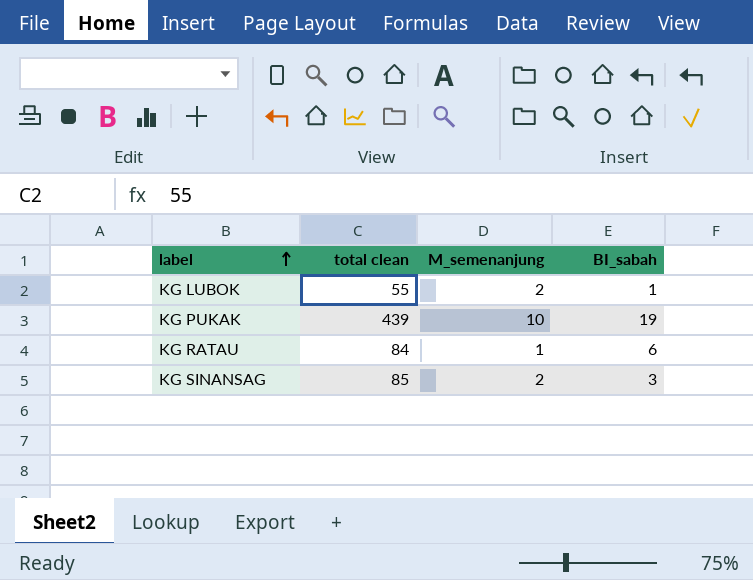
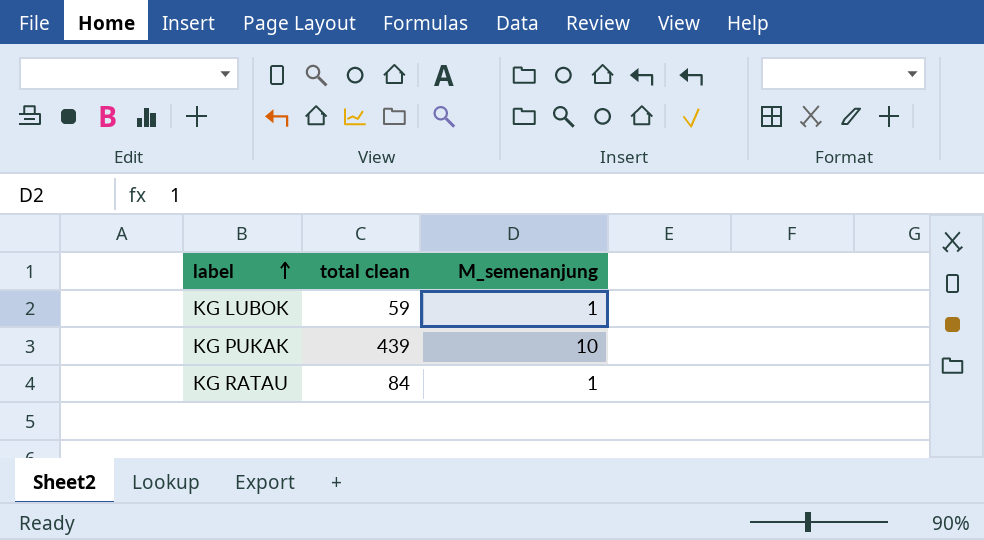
column BI_sabah | position: 4 -> none
row KG SINANSAG: 85 | 2 | 3 -> none
KG LUBOK | total clean: 55 -> 59
KG LUBOK | M_semenanjung: 2 -> 1

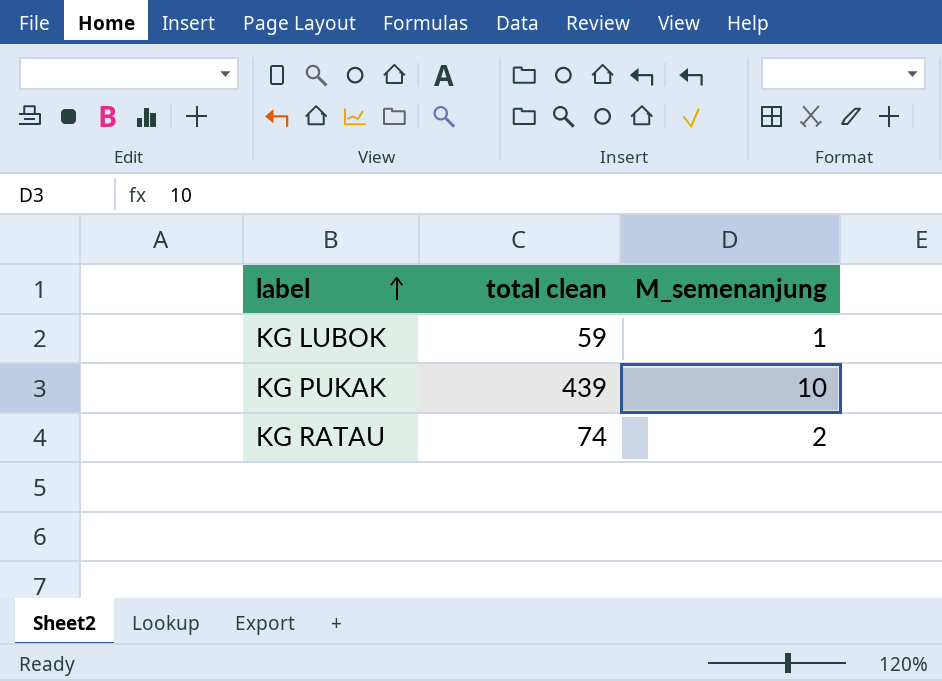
KG RATAU | total clean: 84 -> 74
KG RATAU | M_semenanjung: 1 -> 2

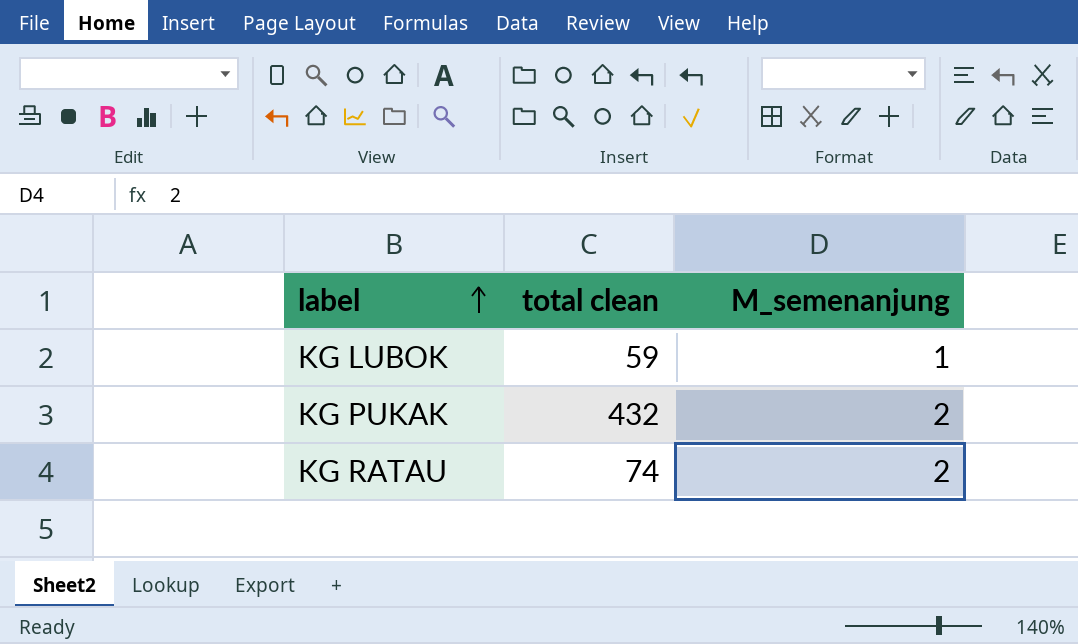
KG PUKAK | total clean: 439 -> 432
KG PUKAK | M_semenanjung: 10 -> 2

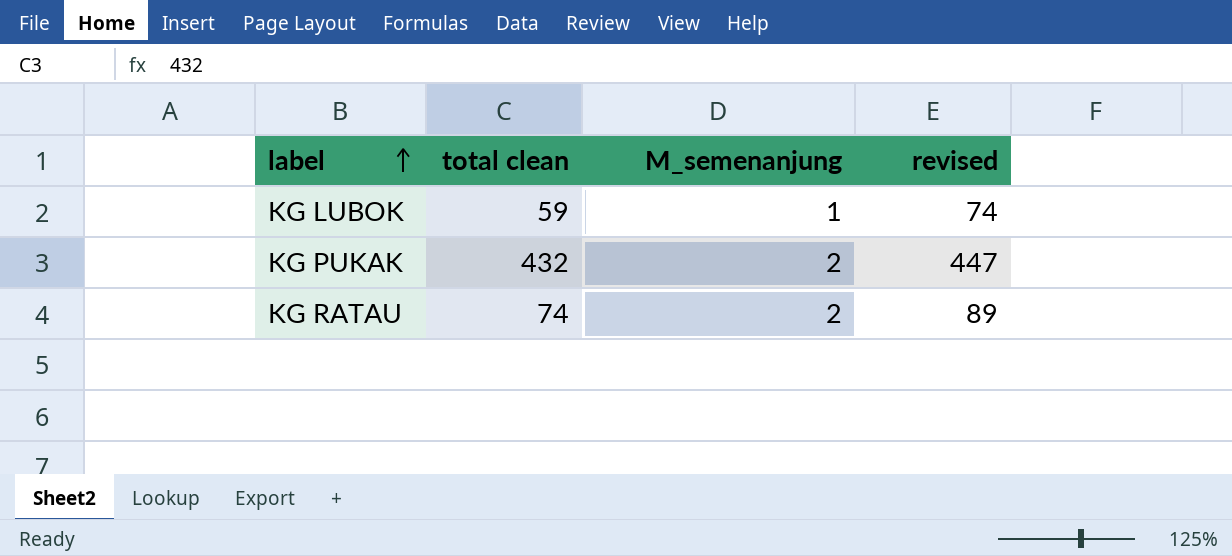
column revised | formula: none -> [total clean] + 15

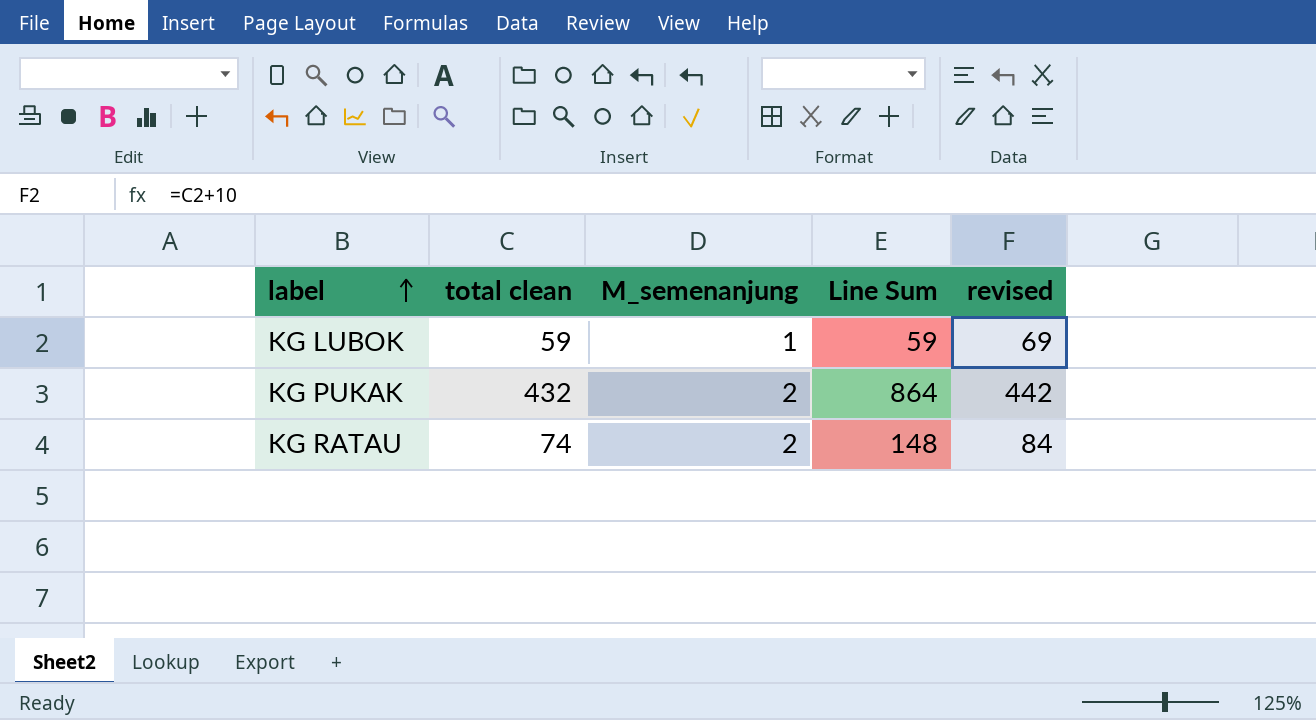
column Line Sum | formula: none -> [total clean] * [M_semenanjung]
column revised | formula: [total clean] + 15 -> [total clean] + 10

